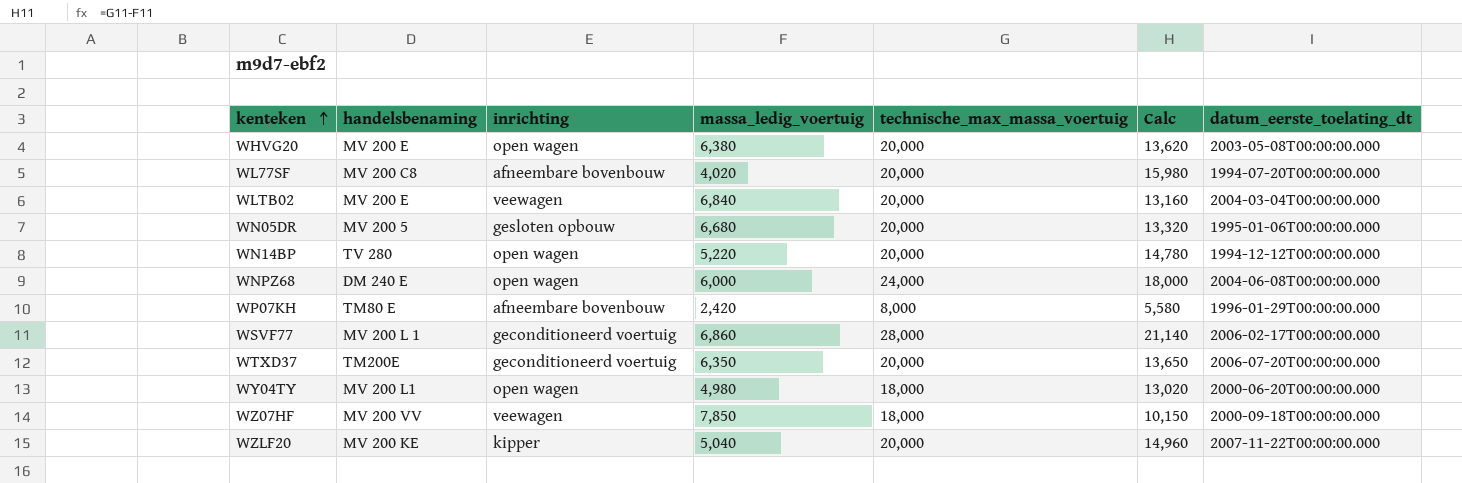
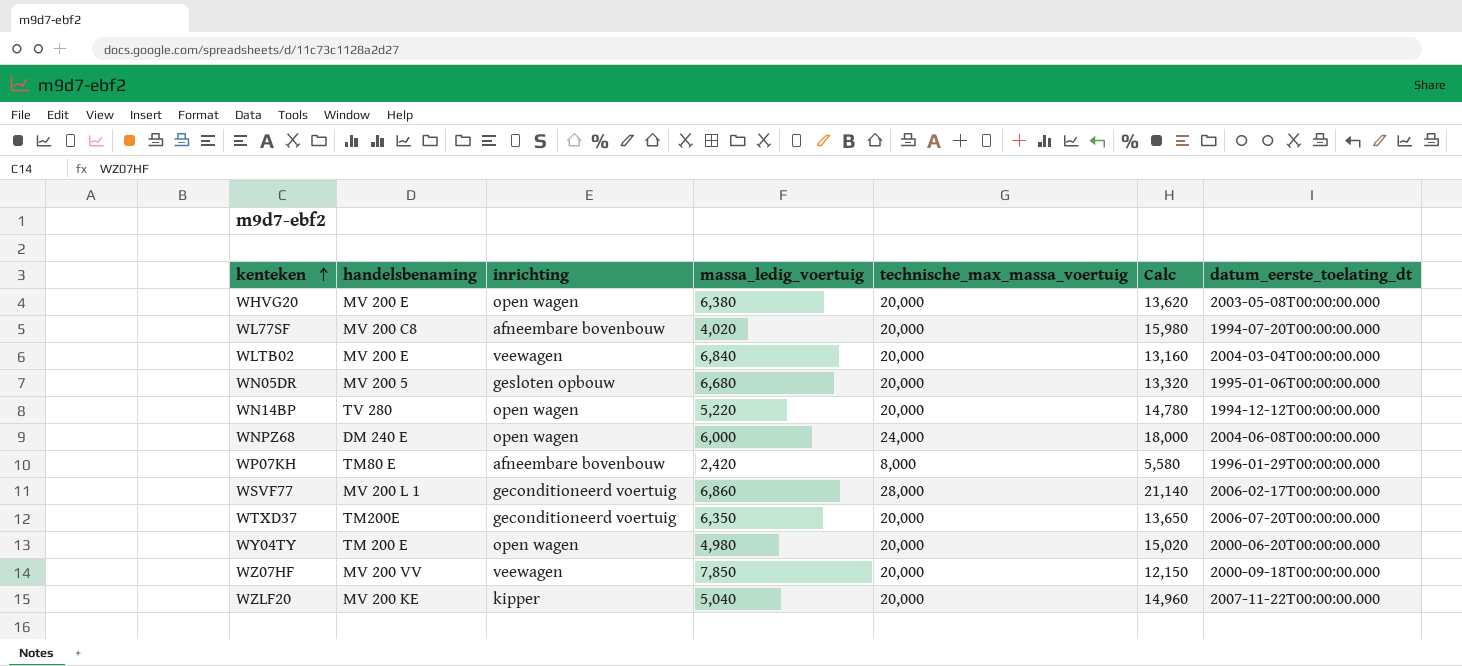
WY04TY | handelsbenaming: MV 200 L1 -> TM 200 E
WY04TY | technische_max_massa_voertuig: 18,000 -> 20,000
WY04TY | Calc: 13,020 -> 15,020
WZ07HF | technische_max_massa_voertuig: 18,000 -> 20,000
WZ07HF | Calc: 10,150 -> 12,150

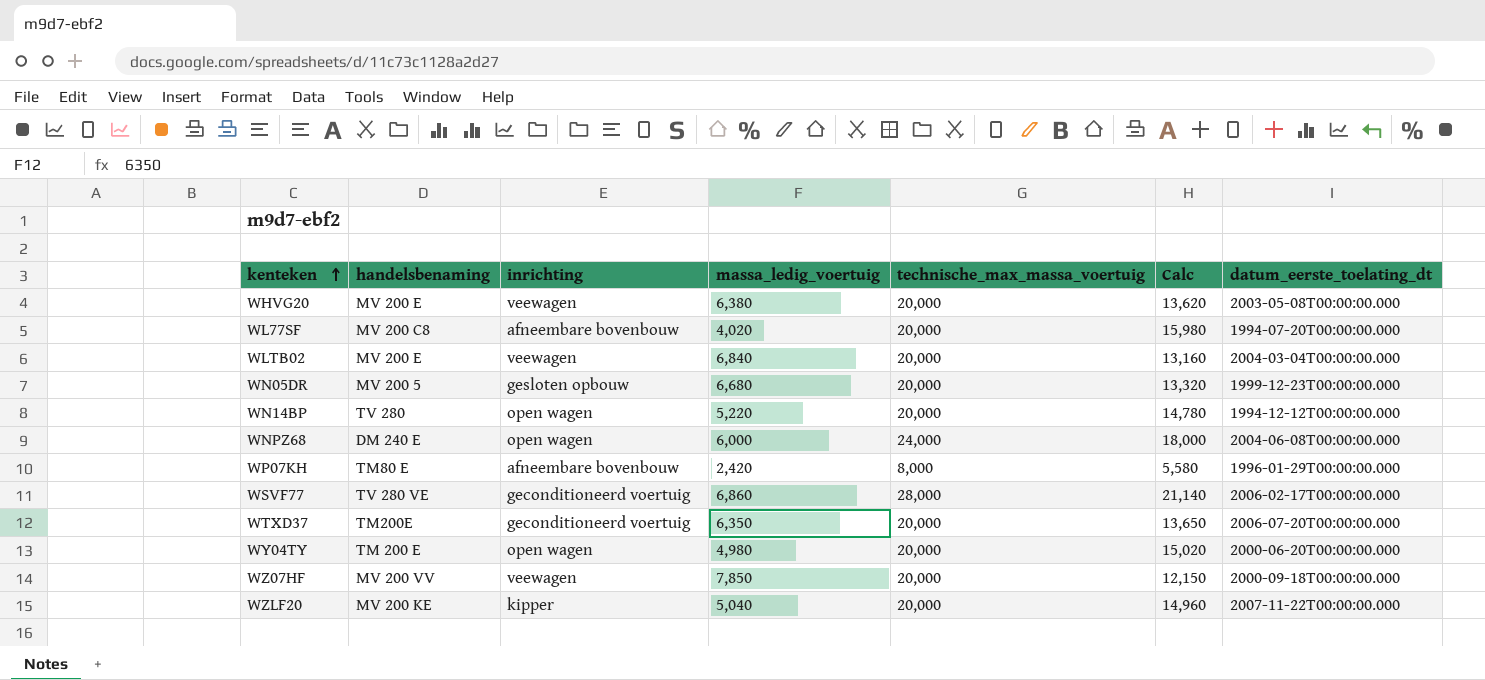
WHVG20 | inrichting: open wagen -> veewagen
WN05DR | datum_eerste_toelating_dt: 1995-01-06T00:00:00.000 -> 1999-12-23T00:00:00.000
WSVF77 | handelsbenaming: MV 200 L 1 -> TV 280 VE

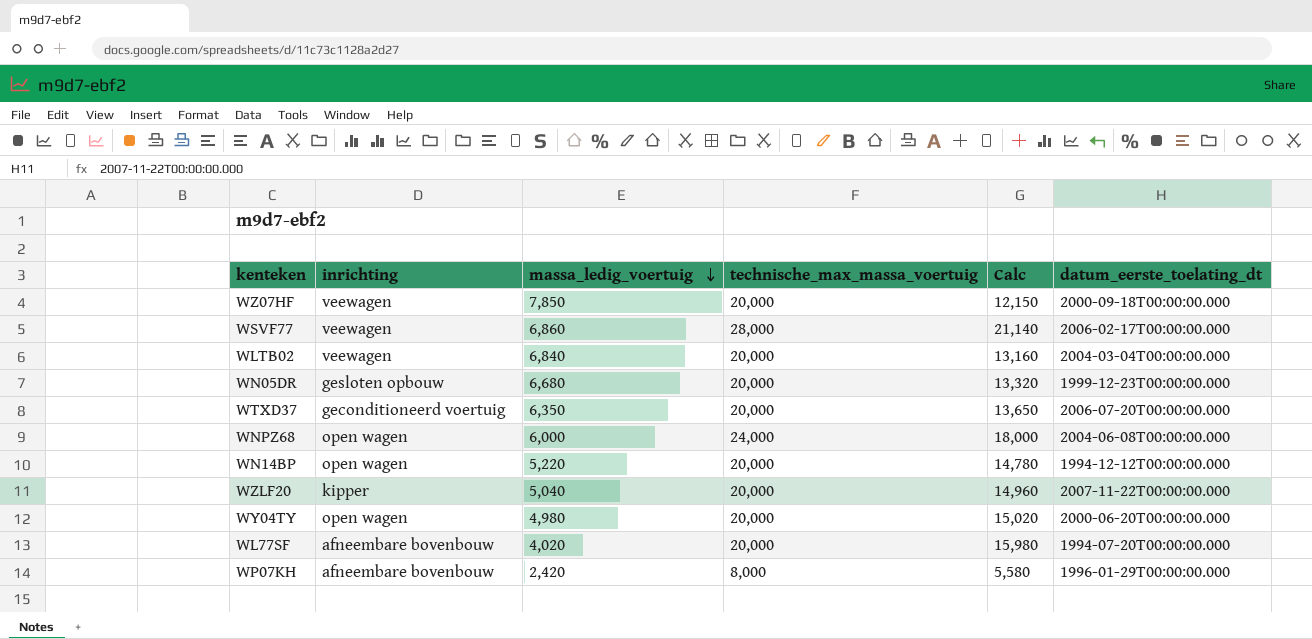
row order: kenteken ascending -> massa_ledig_voertuig descending
column handelsbenaming | position: 2 -> none
row WHVG20: MV 200 E | veewagen | 6,380 | 20,000 | 13,620 | 2003-05-08T00:00:00.000 -> none
WSVF77 | inrichting: geconditioneerd voertuig -> veewagen

